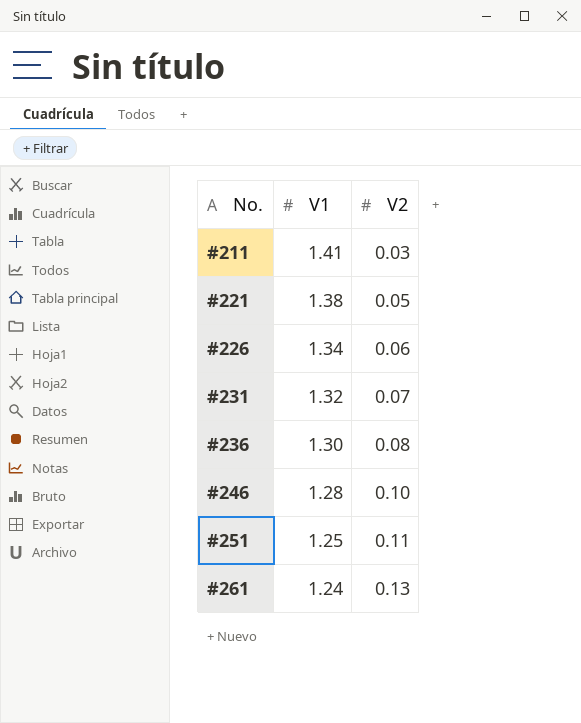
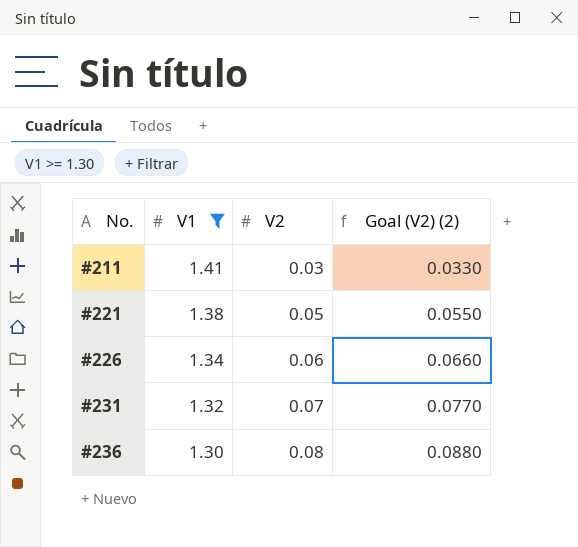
filter: none -> V1 >= 1.30
column Goal (V2) (2) | formula: none -> [V2] * 1.1

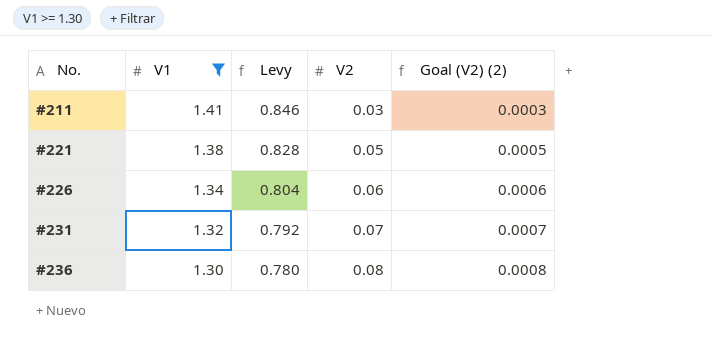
column Levy | formula: none -> [V1] * 0.6
column Goal (V2) (2) | formula: [V2] * 1.1 -> [V2] * 0.01

